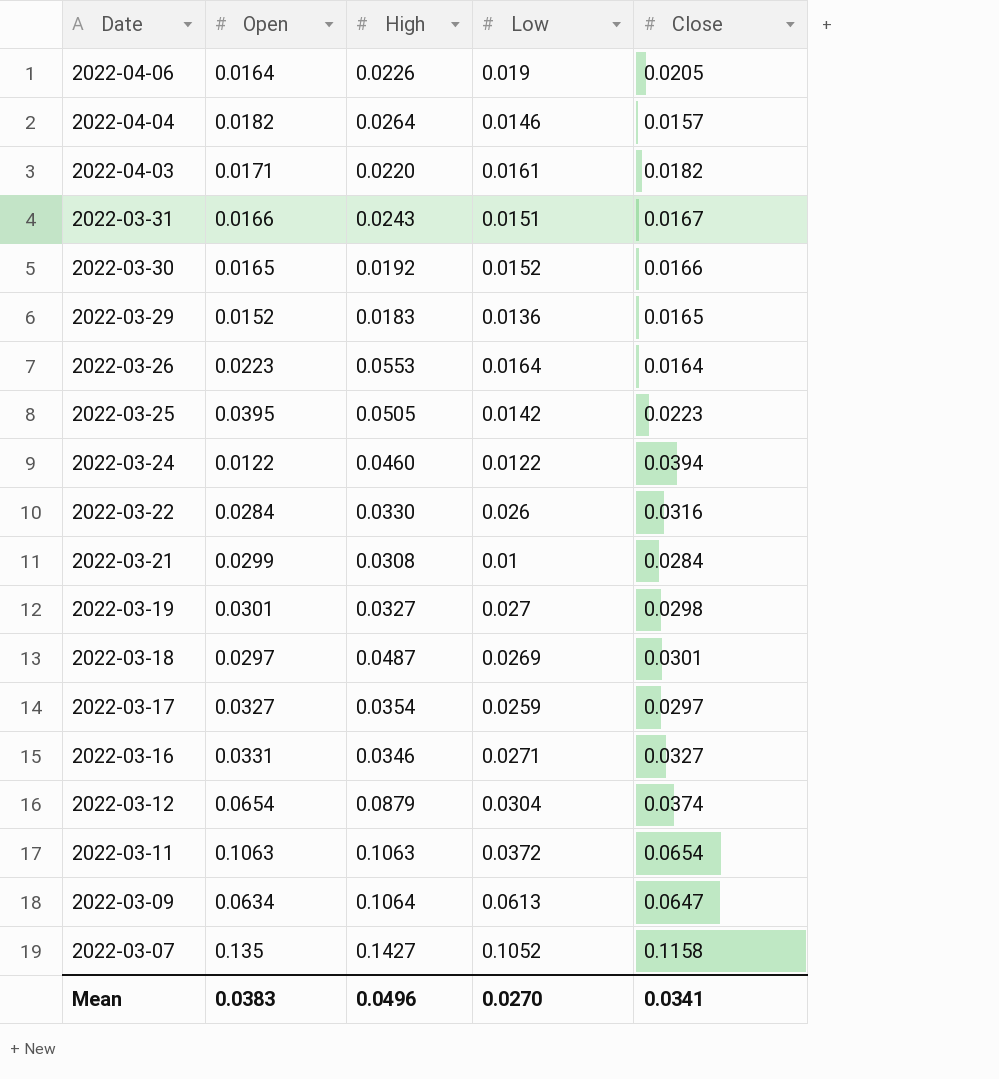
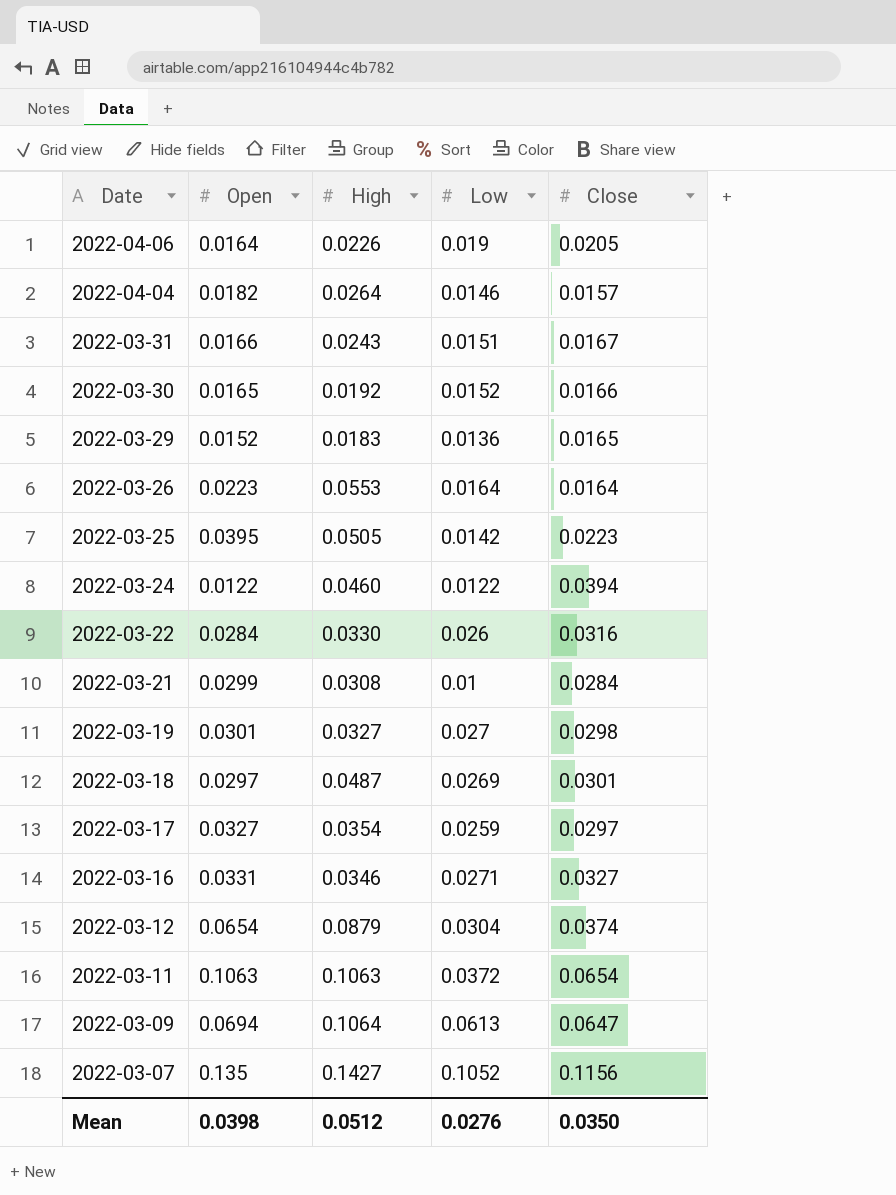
row 2022-04-03: 0.0171 | 0.0220 | 0.0161 | 0.0182 -> none
2022-03-09 | Open: 0.0634 -> 0.0694
2022-03-07 | Close: 0.1158 -> 0.1156
Mean | Open: 0.0383 -> 0.0398
Mean | High: 0.0496 -> 0.0512
Mean | Low: 0.0270 -> 0.0276
Mean | Close: 0.0341 -> 0.0350

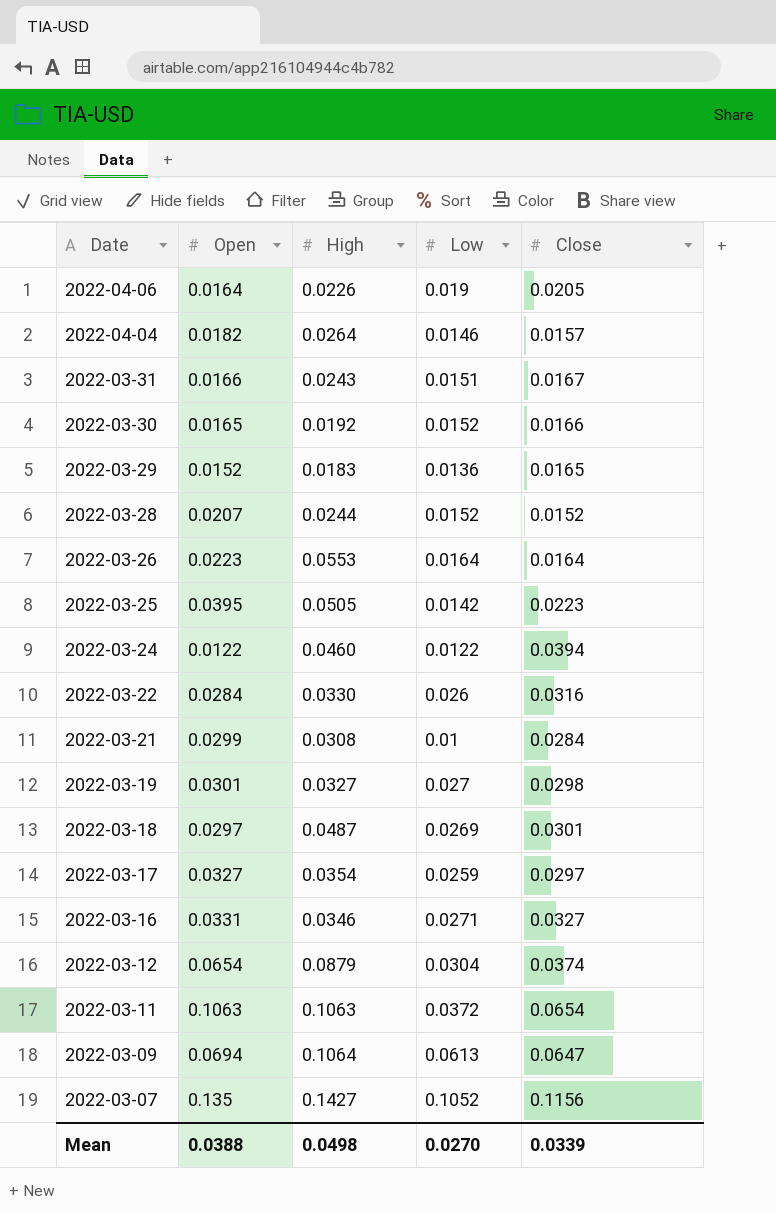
row 2022-03-28: none -> 0.0207 | 0.0244 | 0.0152 | 0.0152
Mean | Open: 0.0398 -> 0.0388
Mean | High: 0.0512 -> 0.0498
Mean | Low: 0.0276 -> 0.0270
Mean | Close: 0.0350 -> 0.0339

